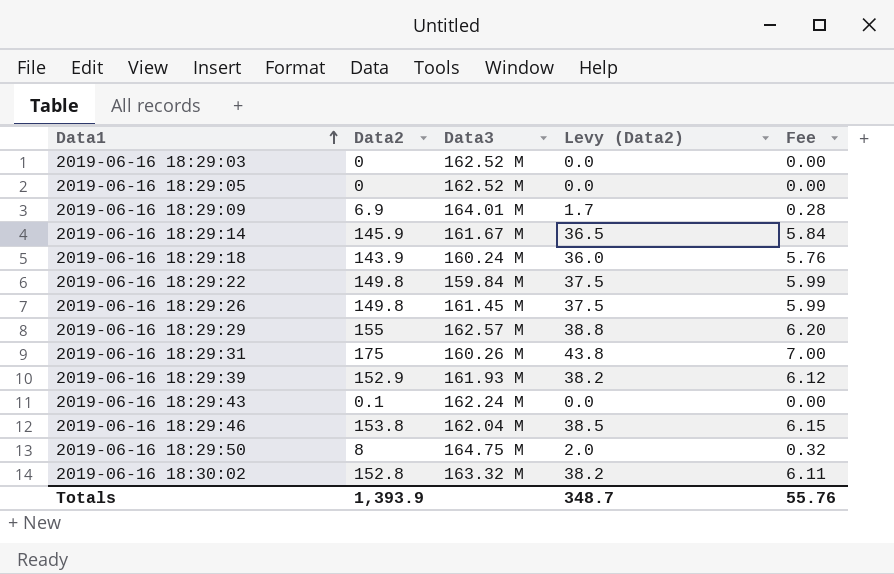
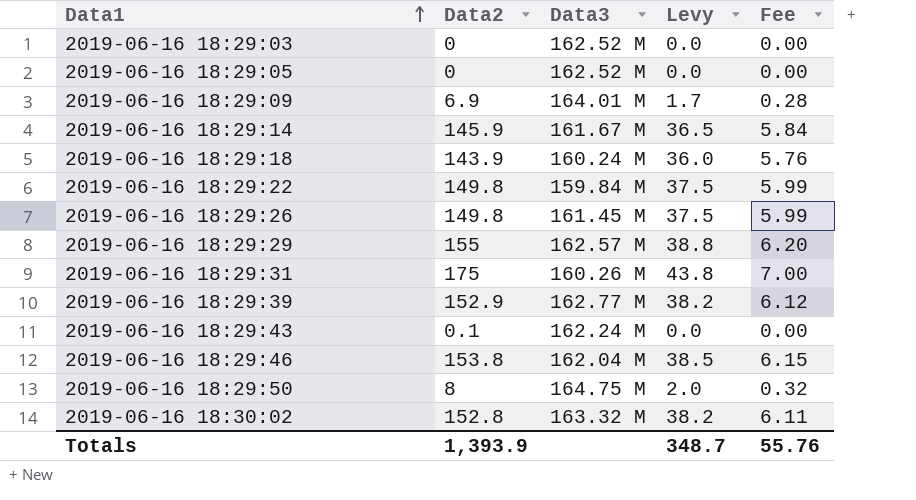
column name: Levy (Data2) -> Levy
2019-06-16 18:29:39 | Data3: 161.93 M -> 162.77 M

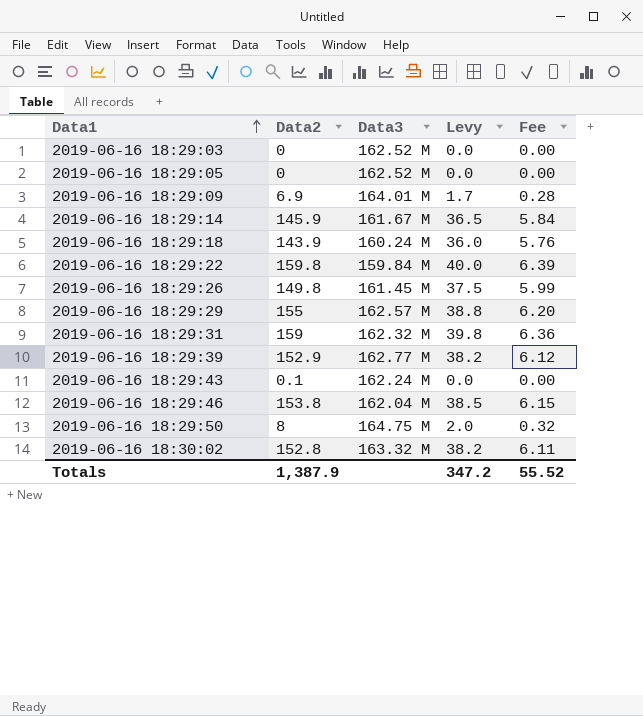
2019-06-16 18:29:22 | Data2: 149.8 -> 159.8
2019-06-16 18:29:22 | Levy: 37.5 -> 40.0
2019-06-16 18:29:22 | Fee: 5.99 -> 6.39
2019-06-16 18:29:31 | Data2: 175 -> 159
2019-06-16 18:29:31 | Data3: 160.26 M -> 162.32 M
2019-06-16 18:29:31 | Levy: 43.8 -> 39.8
2019-06-16 18:29:31 | Fee: 7.00 -> 6.36
Totals | Data2: 1,393.9 -> 1,387.9
Totals | Levy: 348.7 -> 347.2
Totals | Fee: 55.76 -> 55.52

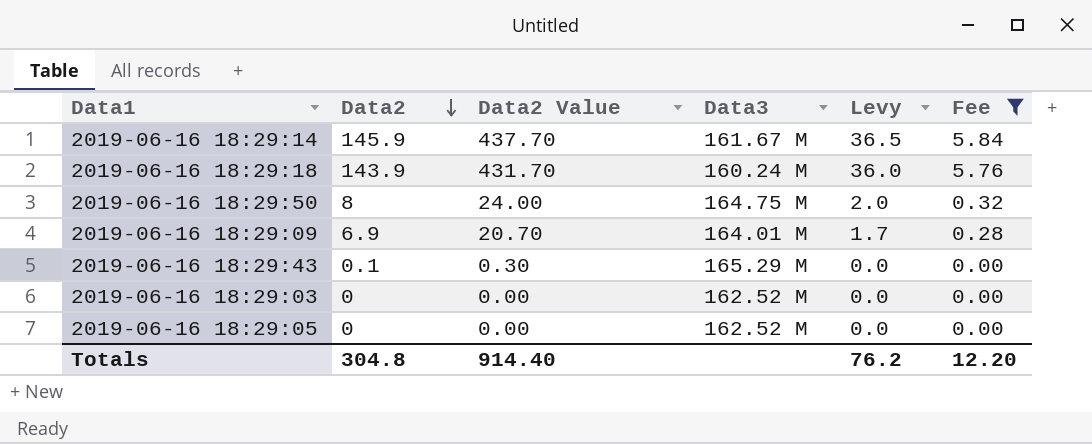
filter: none -> Fee <= 5.84
row order: Data1 ascending -> Data2 descending
column Data2 Value | formula: none -> [Data2] * 3
2019-06-16 18:29:43 | Data3: 162.24 M -> 165.29 M
Totals | Data2: 1,387.9 -> 304.8
Totals | Levy: 347.2 -> 76.2
Totals | Fee: 55.52 -> 12.20

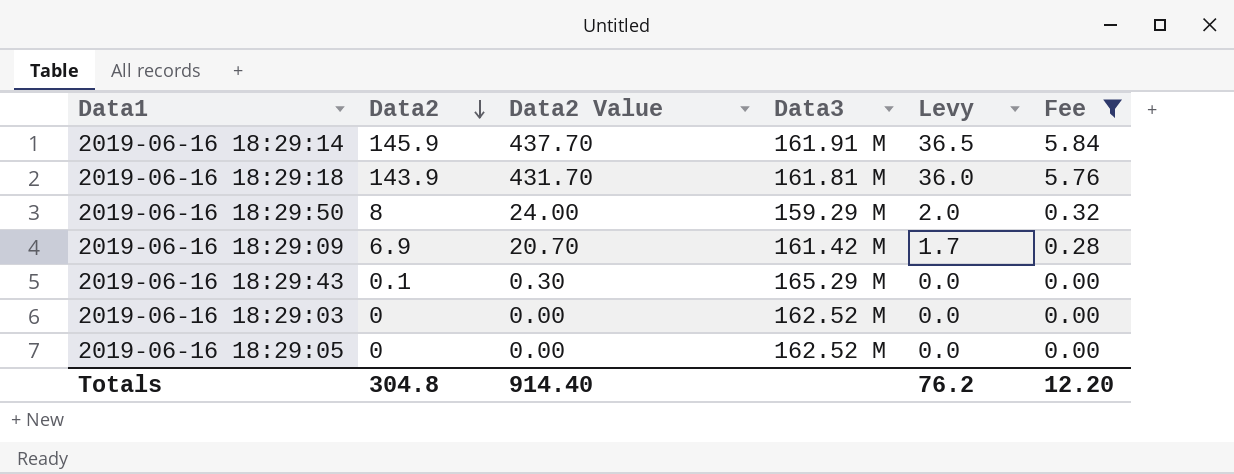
2019-06-16 18:29:14 | Data3: 161.67 M -> 161.91 M
2019-06-16 18:29:18 | Data3: 160.24 M -> 161.81 M
2019-06-16 18:29:50 | Data3: 164.75 M -> 159.29 M
2019-06-16 18:29:09 | Data3: 164.01 M -> 161.42 M

